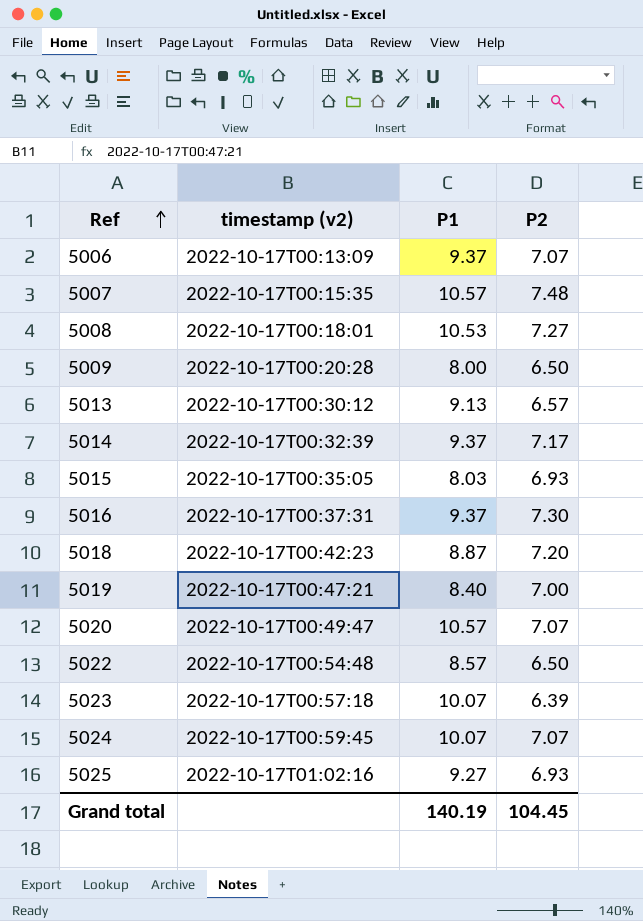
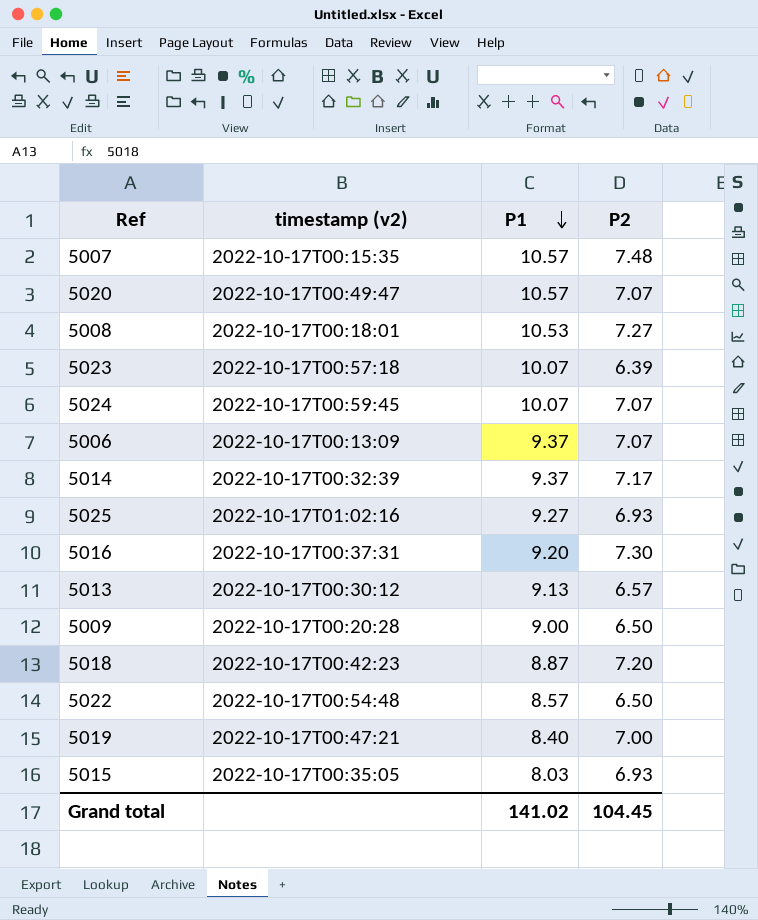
row order: Ref ascending -> P1 descending
5016 | P1: 9.37 -> 9.20
5009 | P1: 8.00 -> 9.00
Grand total | P1: 140.19 -> 141.02

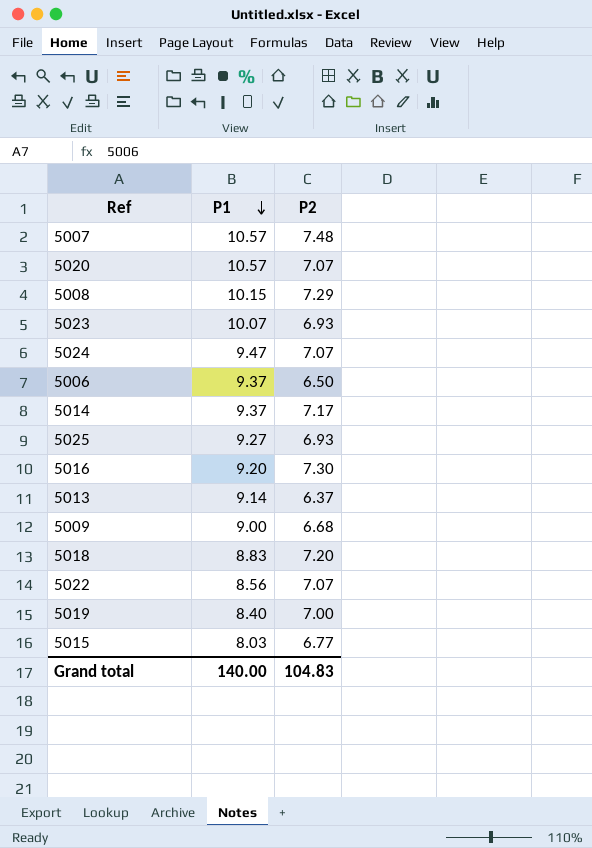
column timestamp (v2) | position: 2 -> none
5008 | P1: 10.53 -> 10.15
5008 | P2: 7.27 -> 7.29
5023 | P2: 6.39 -> 6.93
5024 | P1: 10.07 -> 9.47
5006 | P2: 7.07 -> 6.50
5013 | P1: 9.13 -> 9.14
5013 | P2: 6.57 -> 6.37
5009 | P2: 6.50 -> 6.68
5018 | P1: 8.87 -> 8.83
5022 | P1: 8.57 -> 8.56
5022 | P2: 6.50 -> 7.07
5015 | P2: 6.93 -> 6.77
Grand total | P1: 141.02 -> 140.00
Grand total | P2: 104.45 -> 104.83

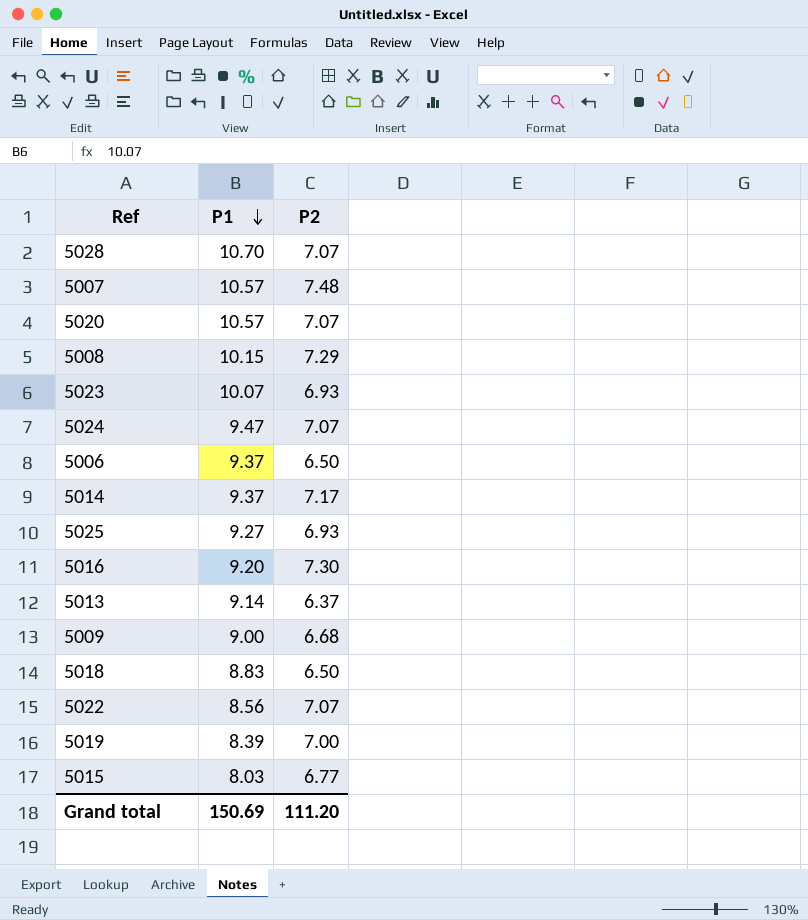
row 5028: none -> 10.70 | 7.07
5018 | P2: 7.20 -> 6.50
5019 | P1: 8.40 -> 8.39
Grand total | P1: 140.00 -> 150.69
Grand total | P2: 104.83 -> 111.20

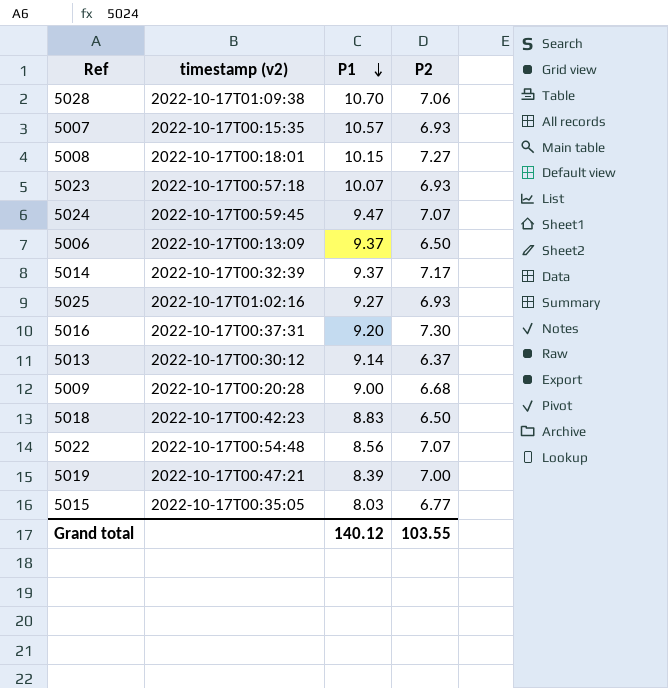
column timestamp (v2) | position: none -> 2
row 5020: 10.57 | 7.07 -> none
5028 | P2: 7.07 -> 7.06
5007 | P2: 7.48 -> 6.93
5008 | P2: 7.29 -> 7.27
Grand total | P1: 150.69 -> 140.12
Grand total | P2: 111.20 -> 103.55

